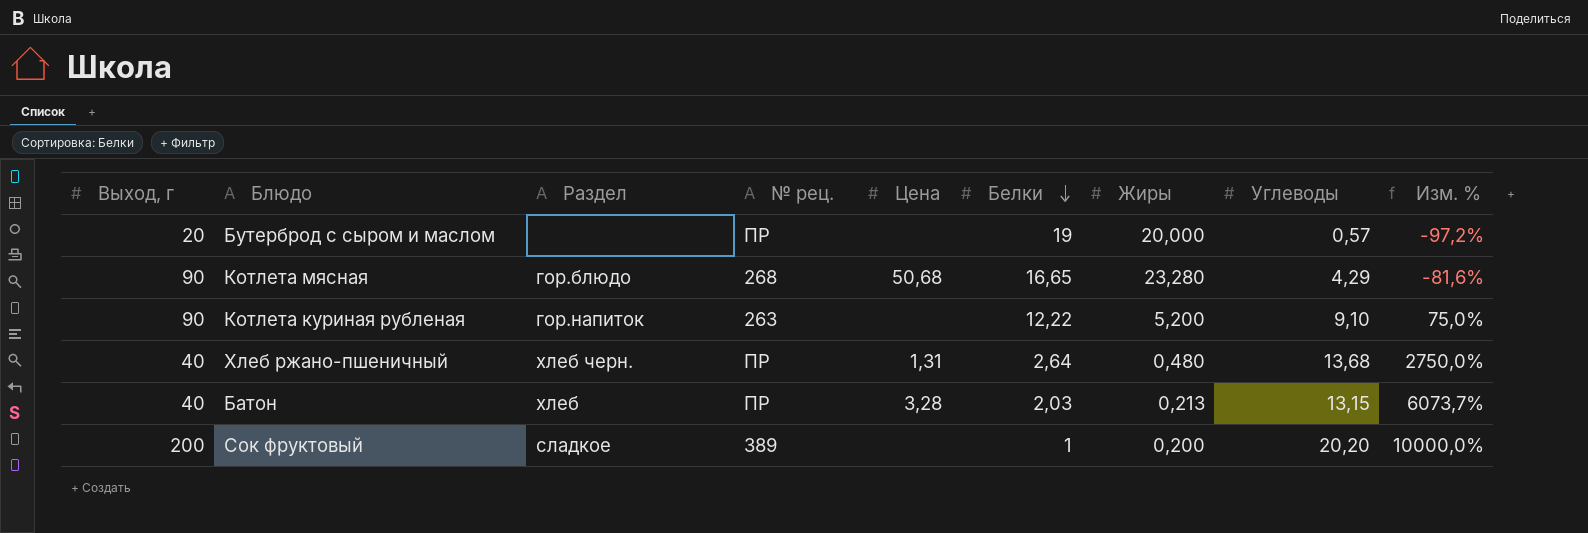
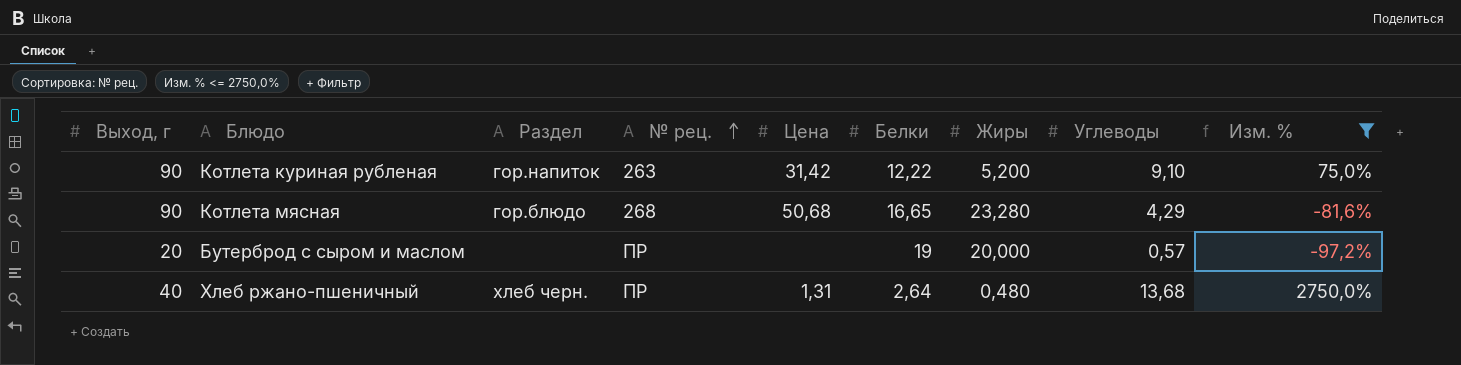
filter: none -> Изм. % <= 2750,0%
row order: Белки descending -> № рец. ascending
Котлета куриная рубленая | Цена: none -> 31,42

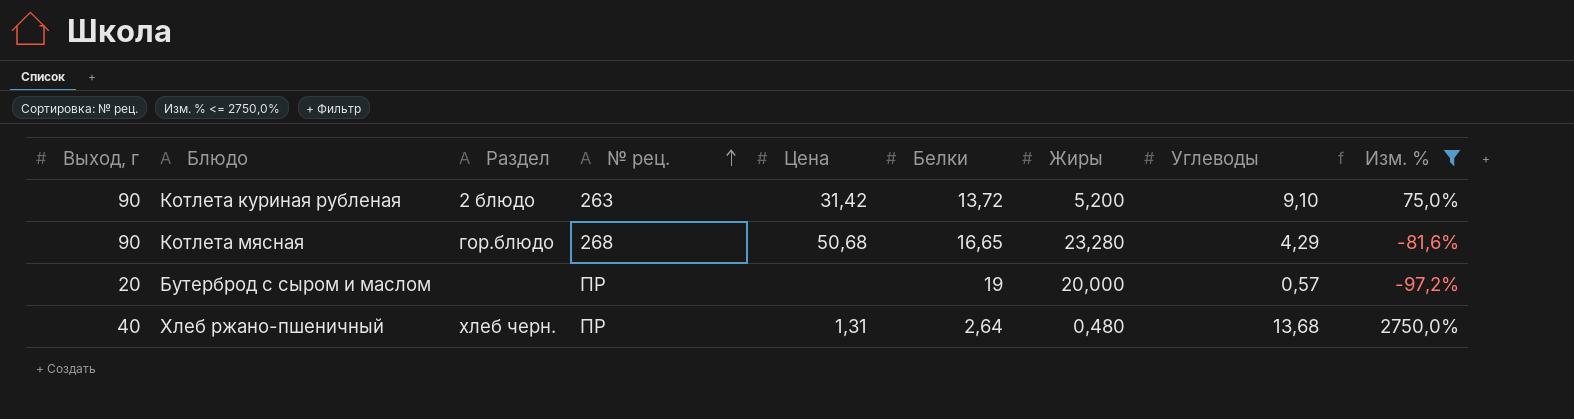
Котлета куриная рубленая | Раздел: гор.напиток -> 2 блюдо
Котлета куриная рубленая | Белки: 12,22 -> 13,72

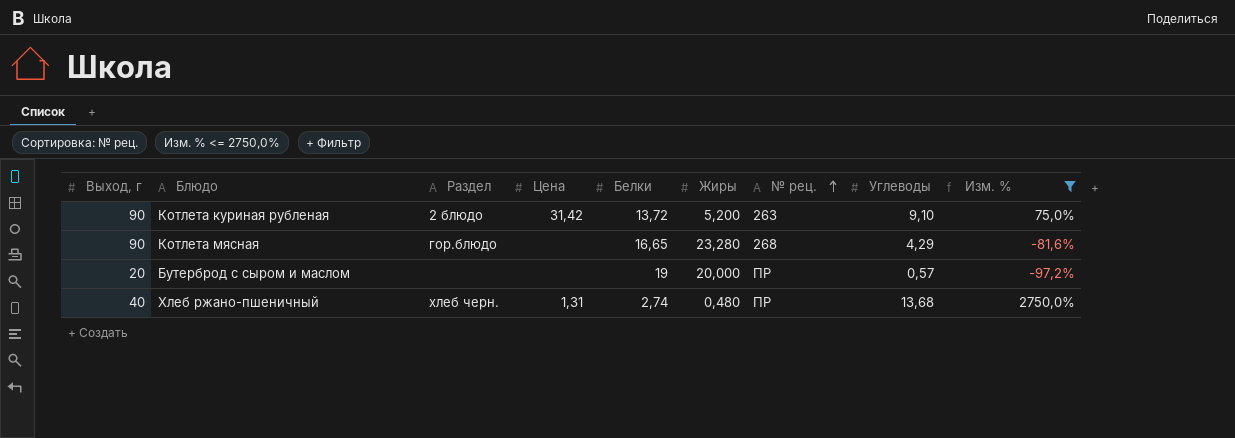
column № рец. | position: 4 -> 7
Котлета мясная | Цена: 50,68 -> none
Хлеб ржано-пшеничный | Белки: 2,64 -> 2,74

